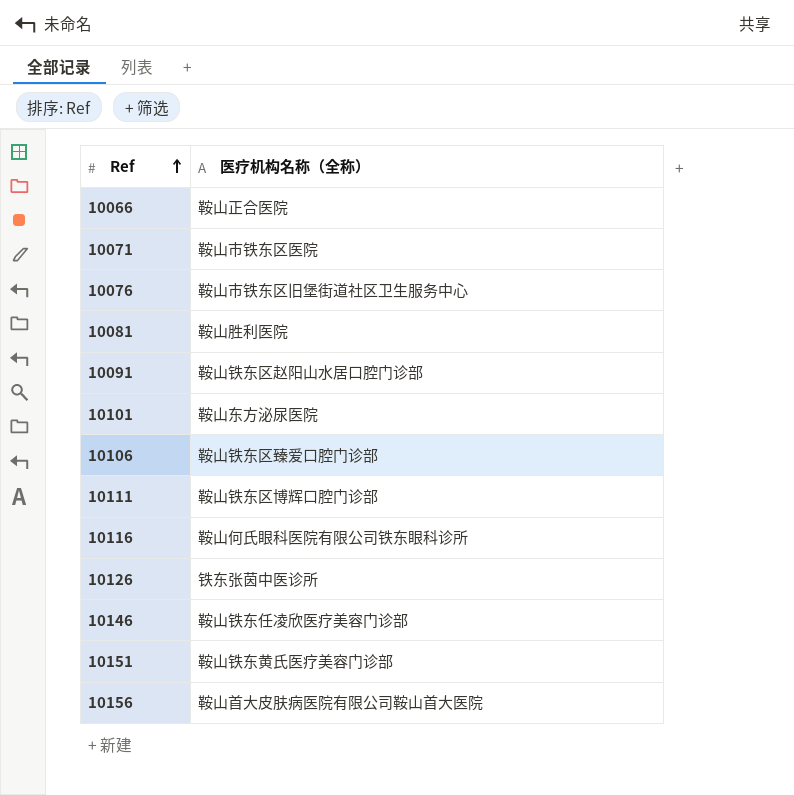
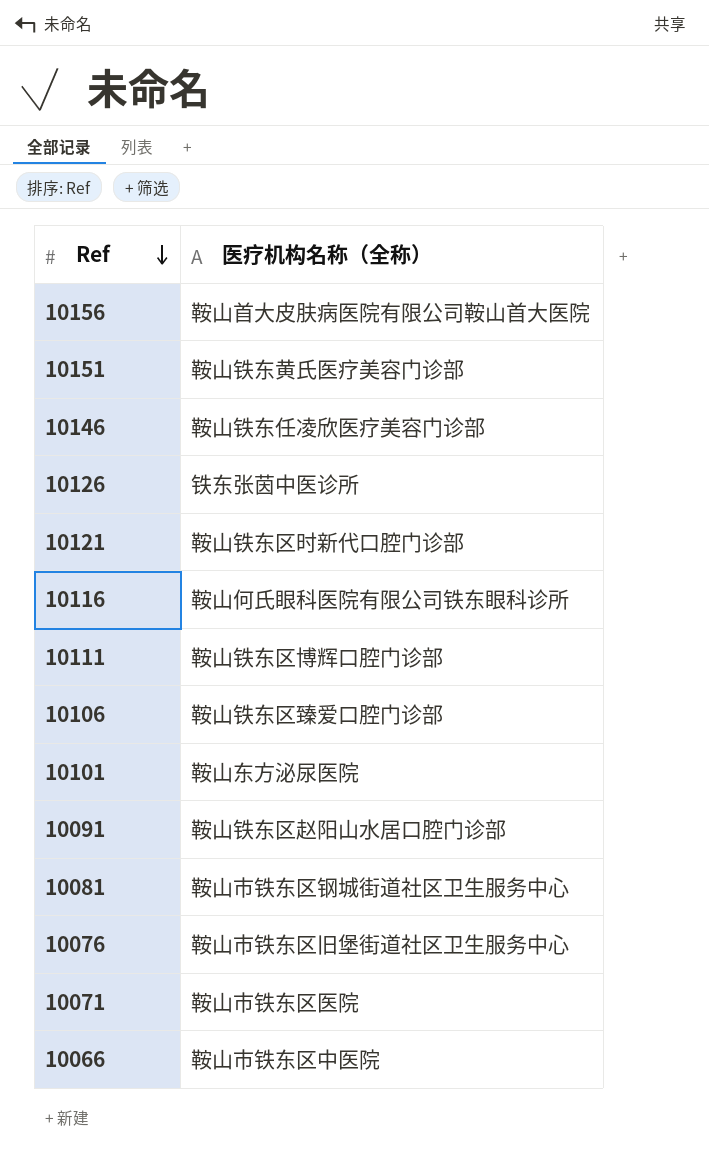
row order: Ref ascending -> Ref descending
row 10121: none -> 鞍山铁东区时新代口腔门诊部
10081 | 医疗机构名称（全称）: 鞍山胜利医院 -> 鞍山市铁东区钢城街道社区卫生服务中心
10066 | 医疗机构名称（全称）: 鞍山正合医院 -> 鞍山市铁东区中医院

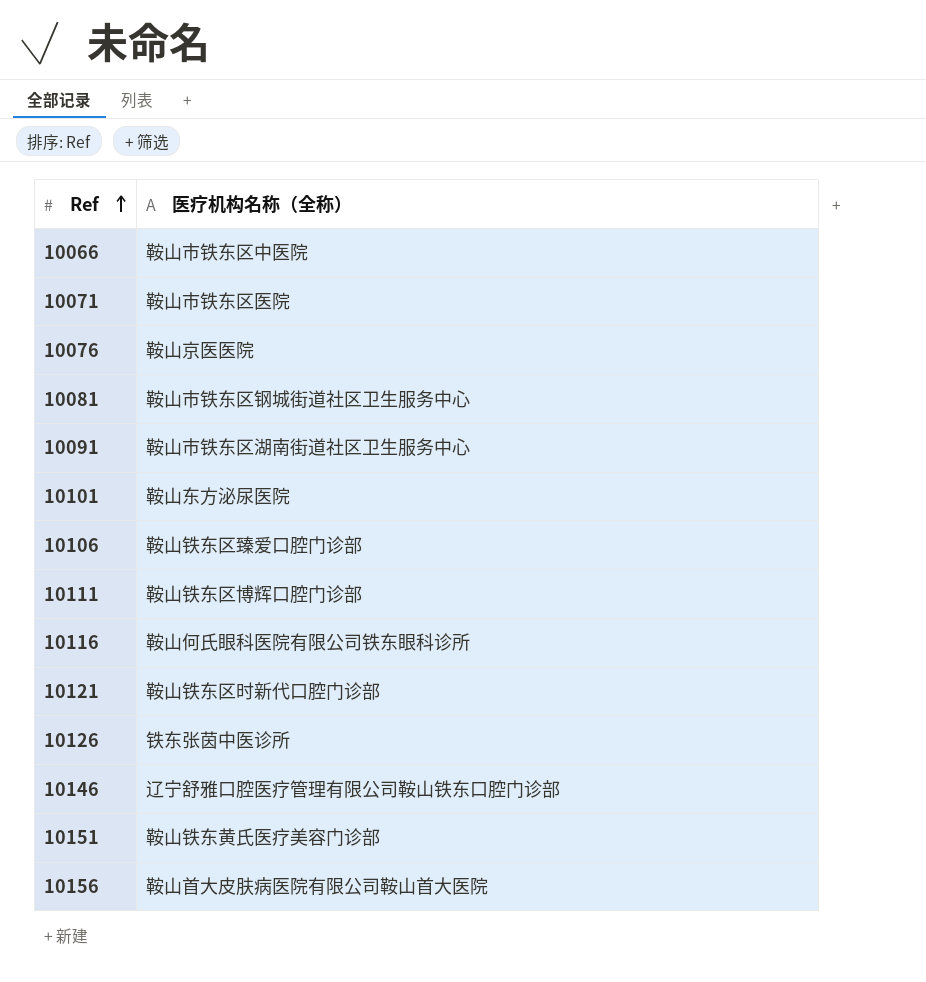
row order: Ref descending -> Ref ascending
10076 | 医疗机构名称（全称）: 鞍山市铁东区旧堡街道社区卫生服务中心 -> 鞍山京医医院
10091 | 医疗机构名称（全称）: 鞍山铁东区赵阳山水居口腔门诊部 -> 鞍山市铁东区湖南街道社区卫生服务中心
10146 | 医疗机构名称（全称）: 鞍山铁东任凌欣医疗美容门诊部 -> 辽宁舒雅口腔医疗管理有限公司鞍山铁东口腔门诊部

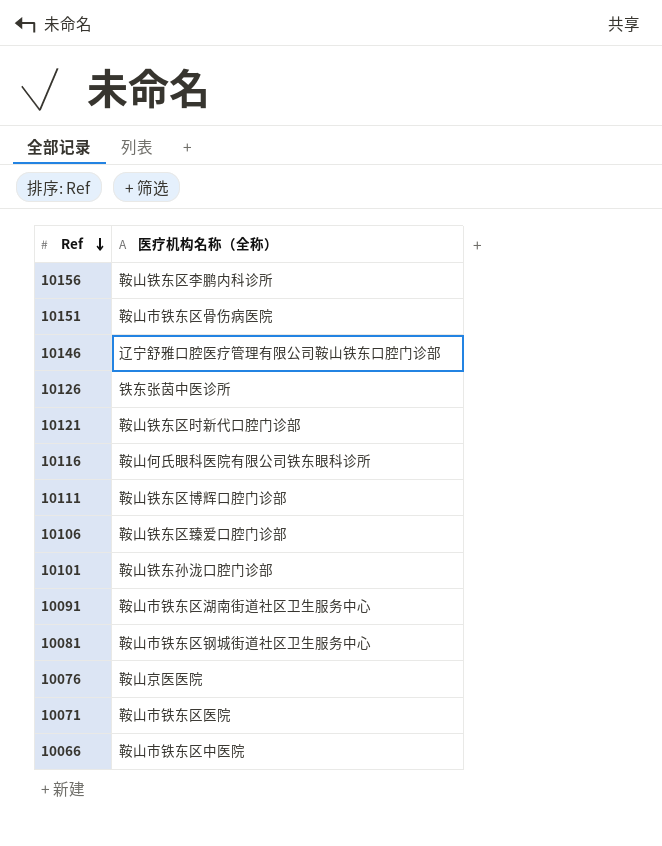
row order: Ref ascending -> Ref descending
10156 | 医疗机构名称（全称）: 鞍山首大皮肤病医院有限公司鞍山首大医院 -> 鞍山铁东区李鹏内科诊所
10151 | 医疗机构名称（全称）: 鞍山铁东黄氏医疗美容门诊部 -> 鞍山市铁东区骨伤病医院
10101 | 医疗机构名称（全称）: 鞍山东方泌尿医院 -> 鞍山铁东孙泷口腔门诊部

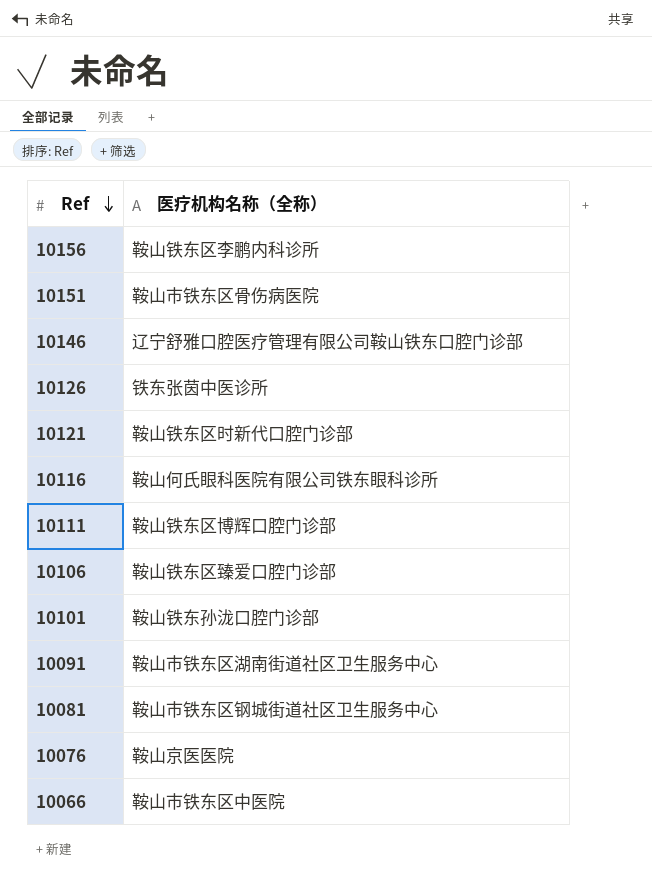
row 10071: 鞍山市铁东区医院 -> none

